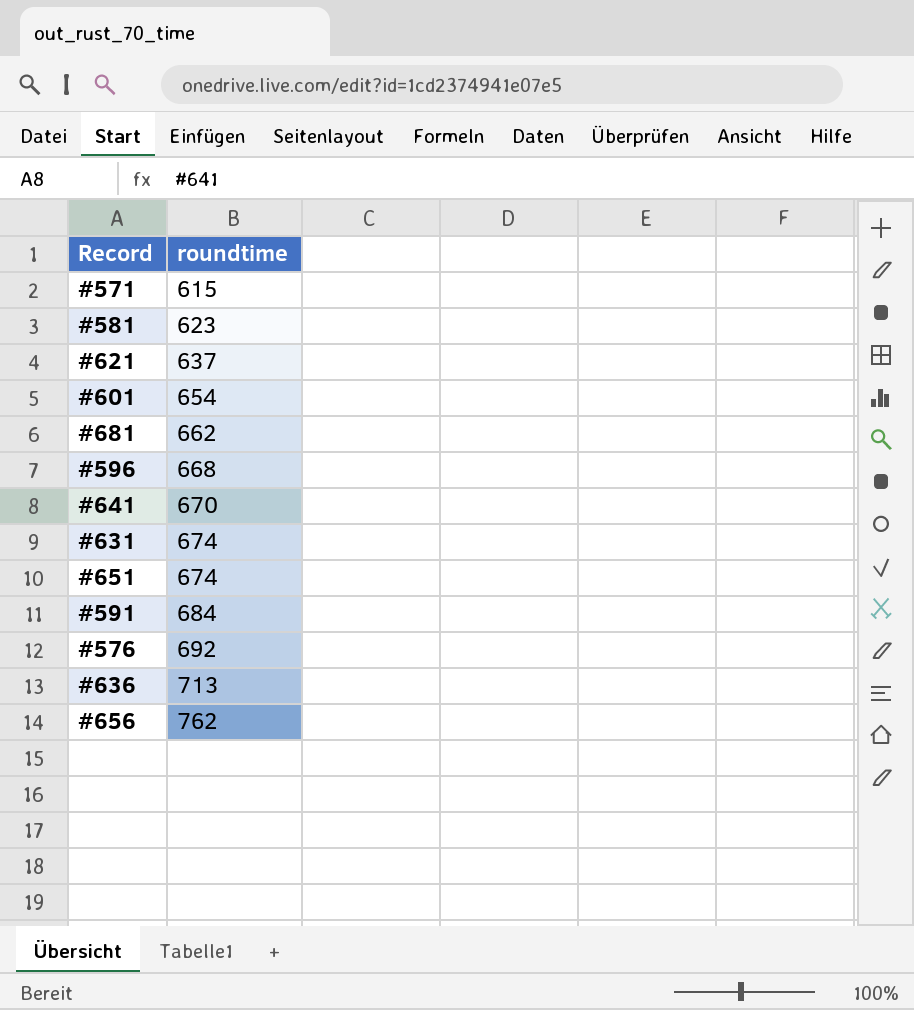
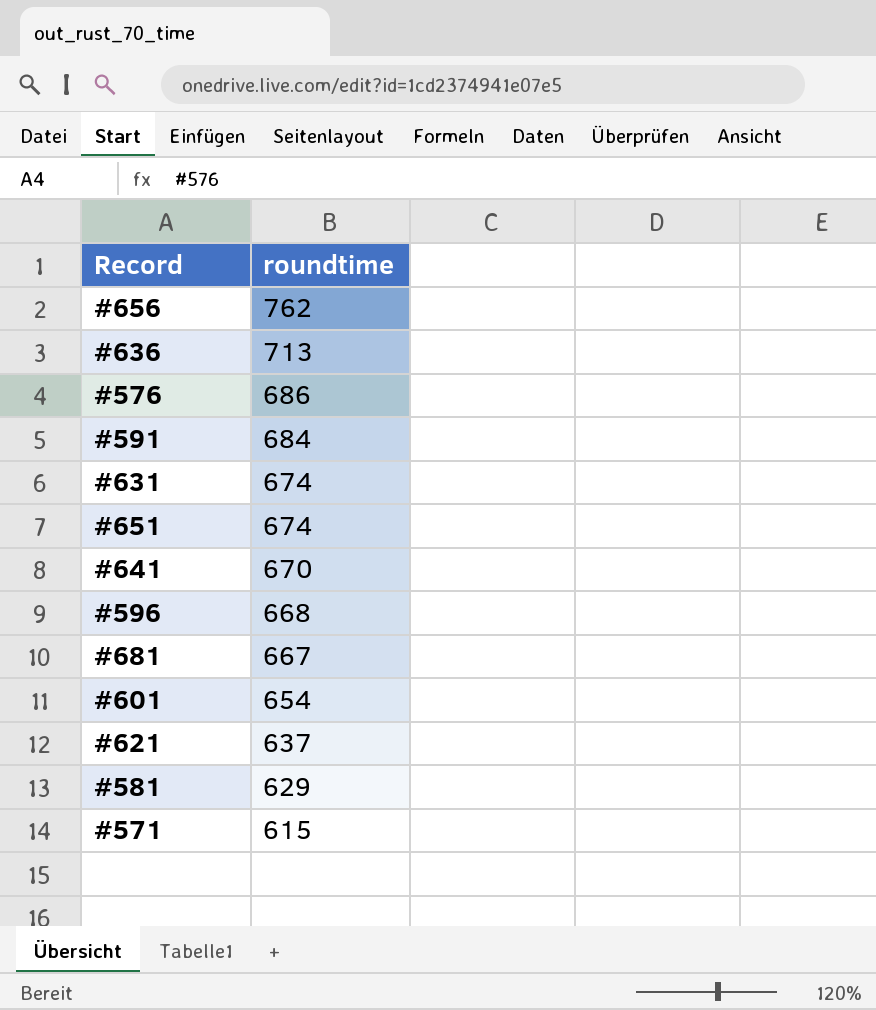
row order: roundtime ascending -> roundtime descending
#576 | roundtime: 692 -> 686
#681 | roundtime: 662 -> 667
#581 | roundtime: 623 -> 629

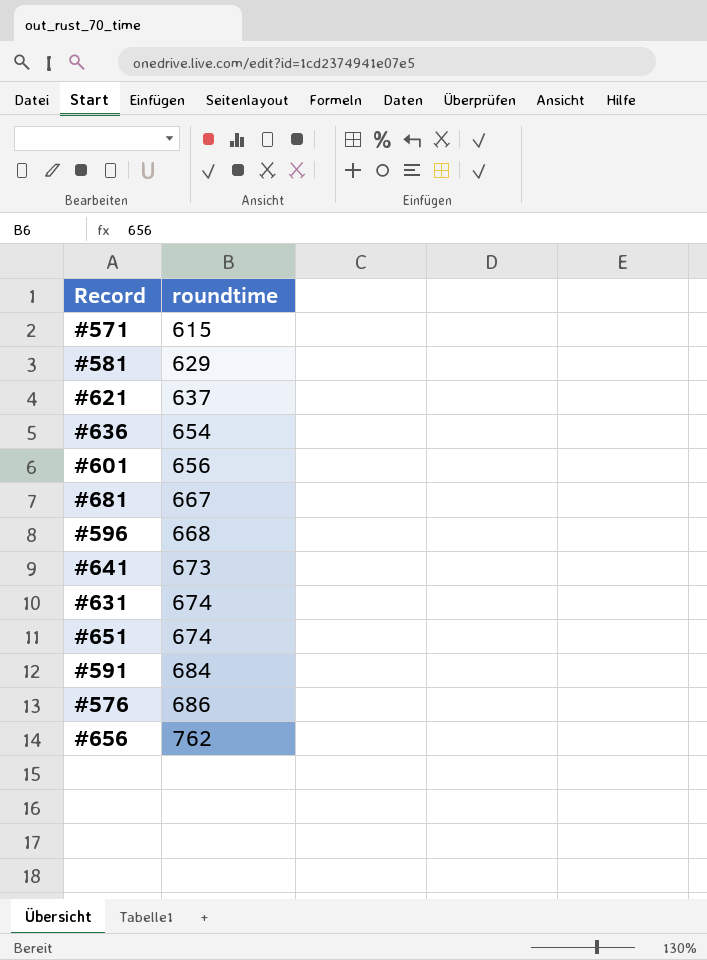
row order: roundtime descending -> roundtime ascending
#636 | roundtime: 713 -> 654
#601 | roundtime: 654 -> 656
#641 | roundtime: 670 -> 673

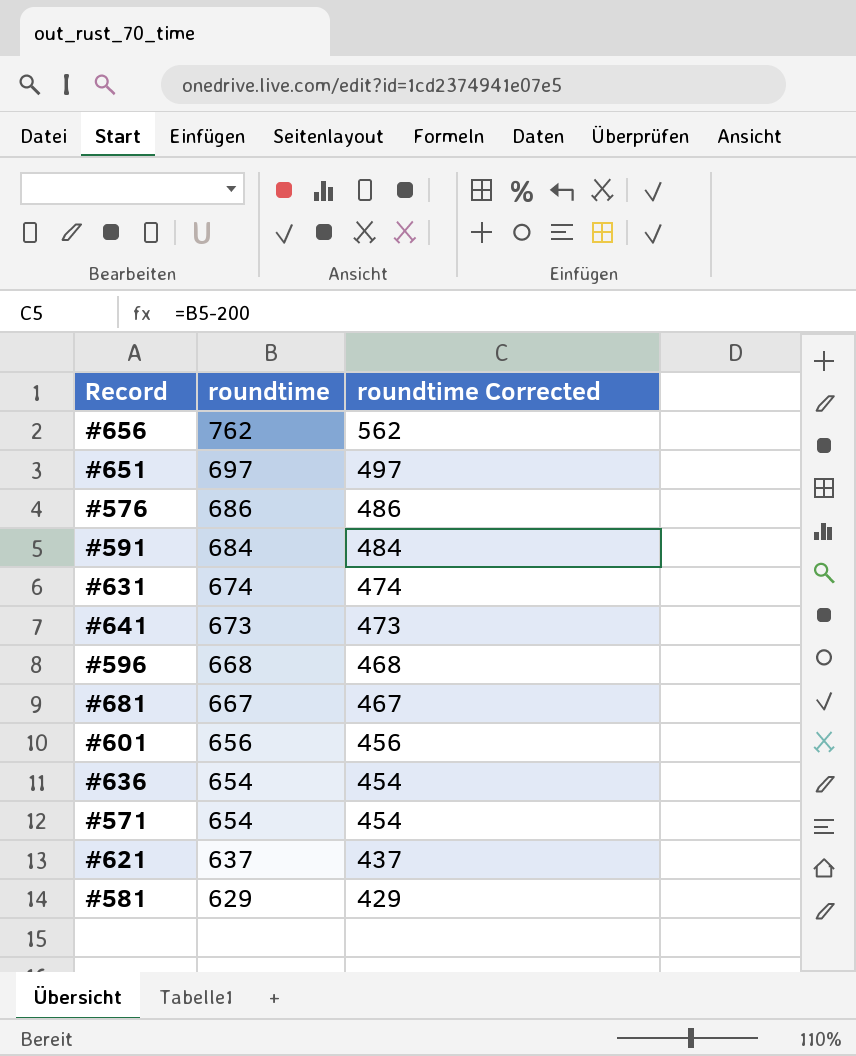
row order: roundtime ascending -> roundtime descending
column roundtime Corrected | formula: none -> [roundtime] - 200
#651 | roundtime: 674 -> 697
#571 | roundtime: 615 -> 654

